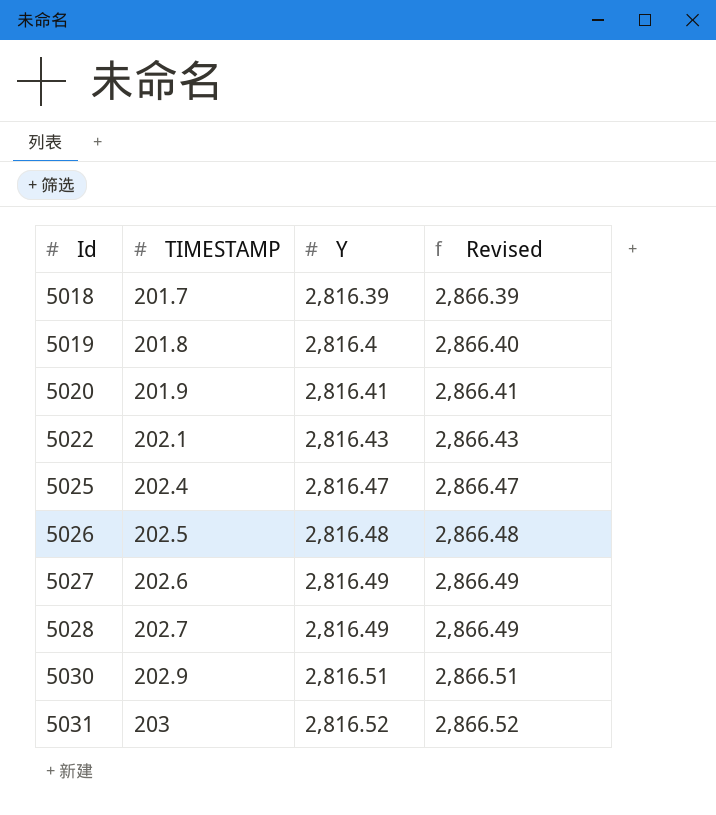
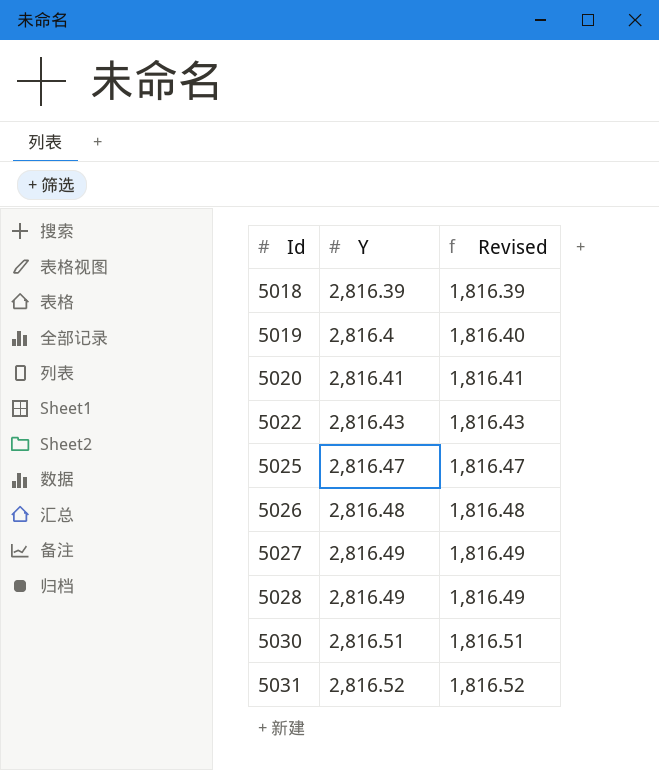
column TIMESTAMP | position: 2 -> none
column Revised | formula: [Y] + 50 -> [Y] - 1000

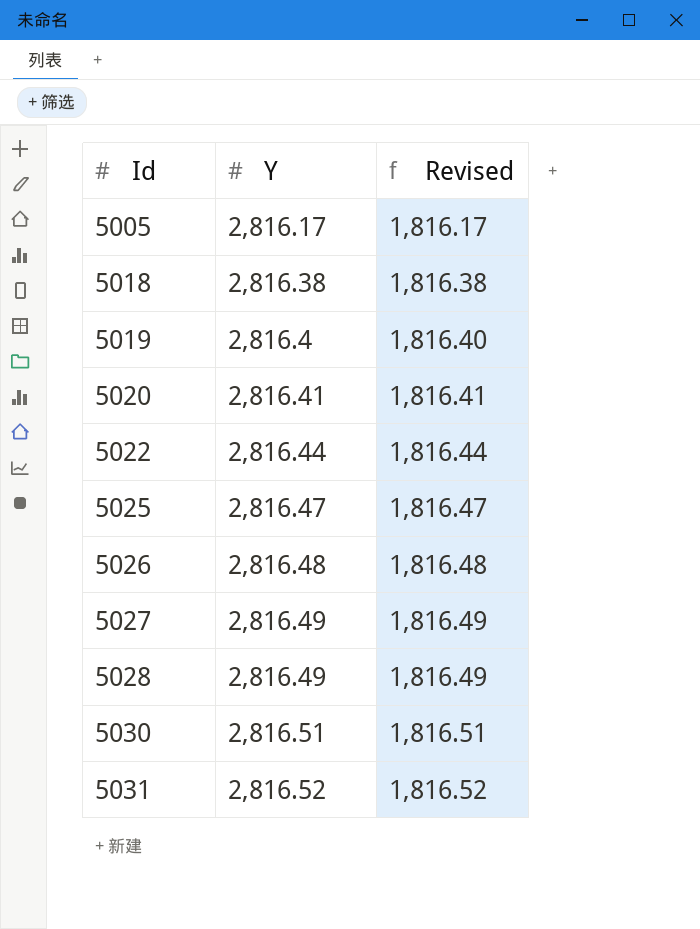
row 5005: none -> 2,816.17 | 1,816.17
5018 | Y: 2,816.39 -> 2,816.38
5018 | Revised: 1,816.39 -> 1,816.38
5022 | Y: 2,816.43 -> 2,816.44
5022 | Revised: 1,816.43 -> 1,816.44

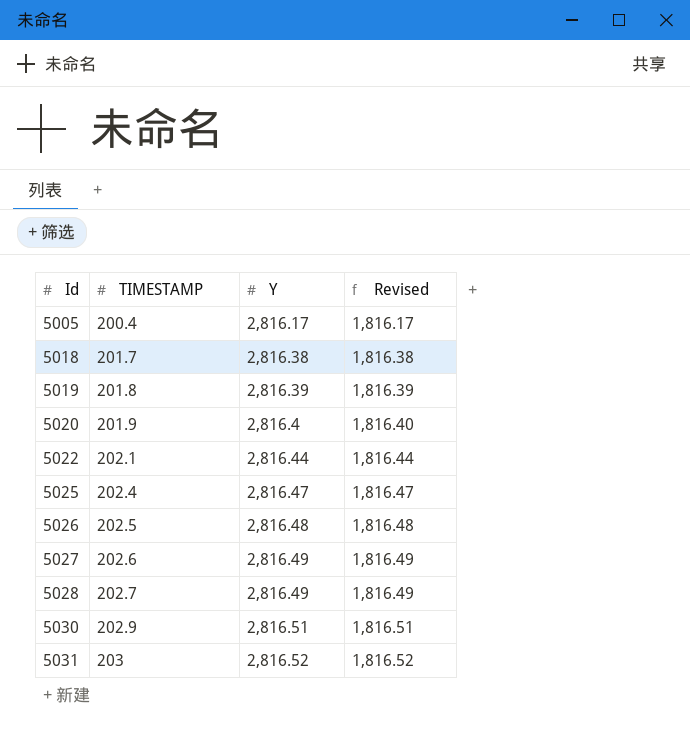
column TIMESTAMP | position: none -> 2
5019 | Y: 2,816.4 -> 2,816.39
5019 | Revised: 1,816.40 -> 1,816.39
5020 | Y: 2,816.41 -> 2,816.4
5020 | Revised: 1,816.41 -> 1,816.40

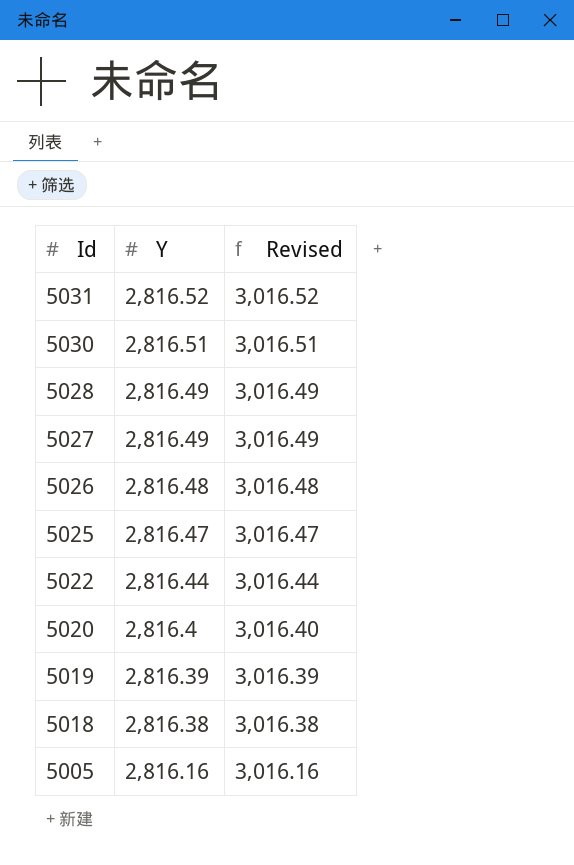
row order: Id ascending -> Id descending
column TIMESTAMP | position: 2 -> none
column Revised | formula: [Y] - 1000 -> [Y] + 200
5005 | Y: 2,816.17 -> 2,816.16

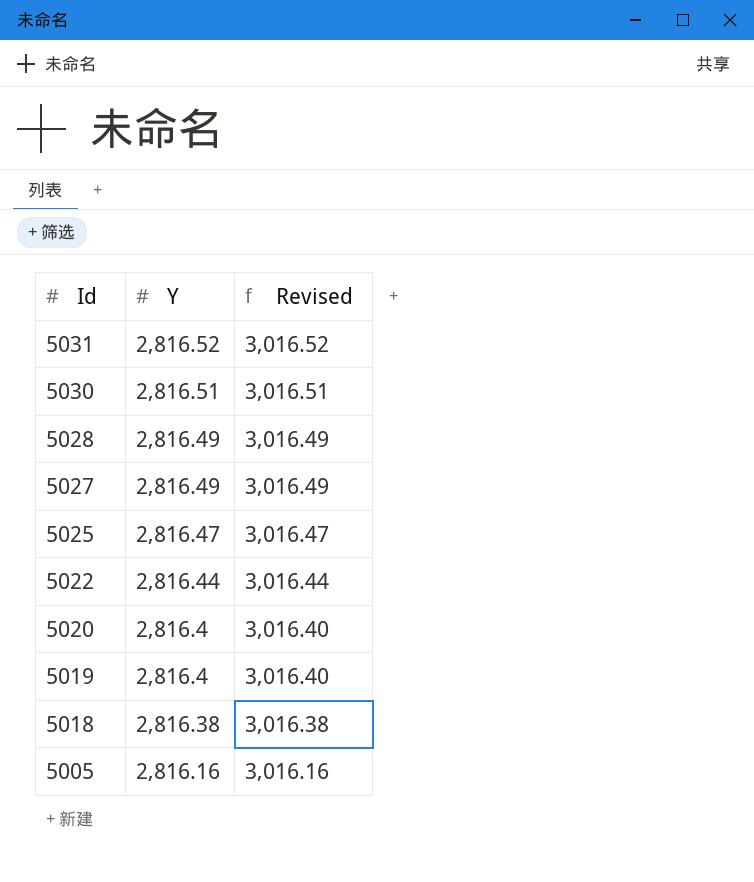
row 5026: 2,816.48 | 3,016.48 -> none
5019 | Y: 2,816.39 -> 2,816.4
5019 | Revised: 3,016.39 -> 3,016.40

